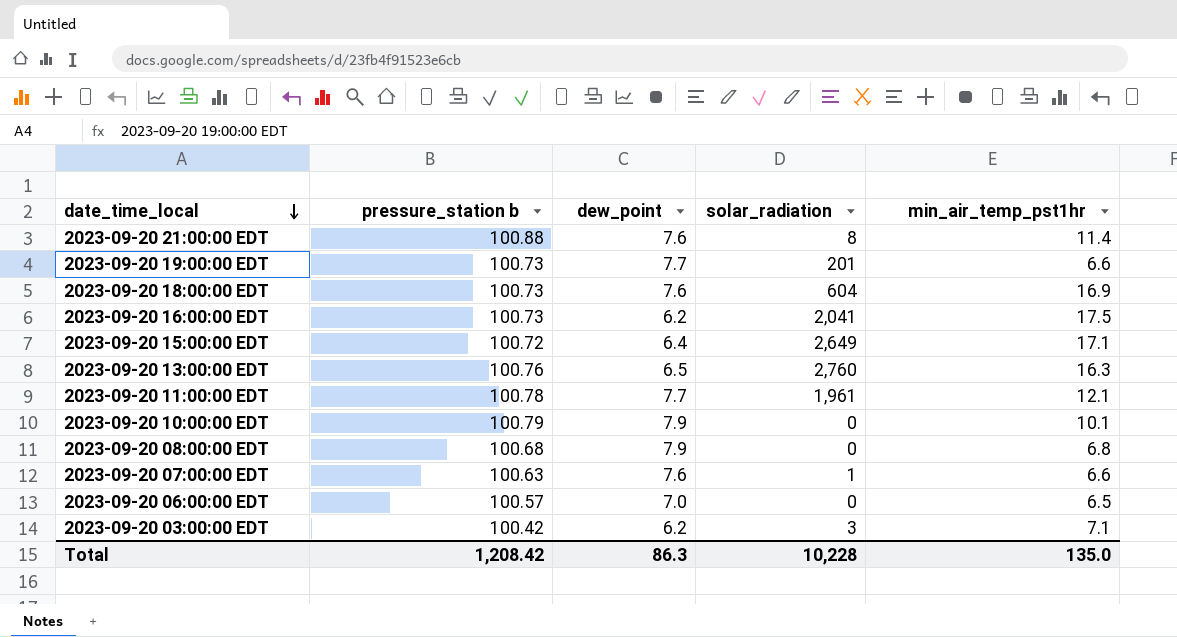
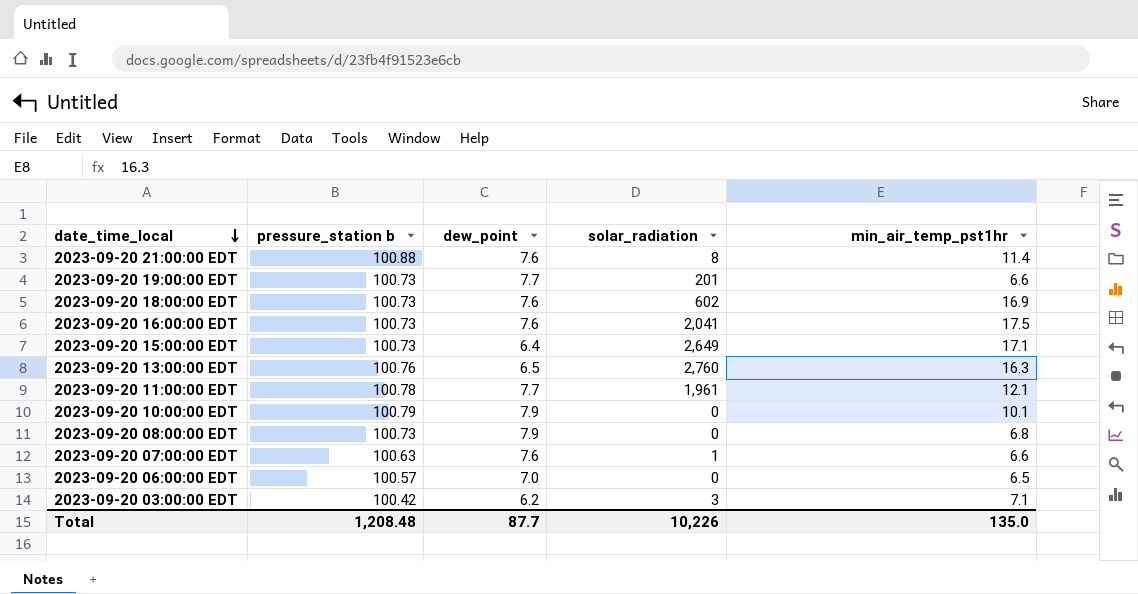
2023-09-20 18:00:00 EDT | solar_radiation: 604 -> 602
2023-09-20 16:00:00 EDT | dew_point: 6.2 -> 7.6
2023-09-20 15:00:00 EDT | pressure_station b: 100.72 -> 100.73
2023-09-20 08:00:00 EDT | pressure_station b: 100.68 -> 100.73
Total | pressure_station b: 1,208.42 -> 1,208.48
Total | dew_point: 86.3 -> 87.7
Total | solar_radiation: 10,228 -> 10,226

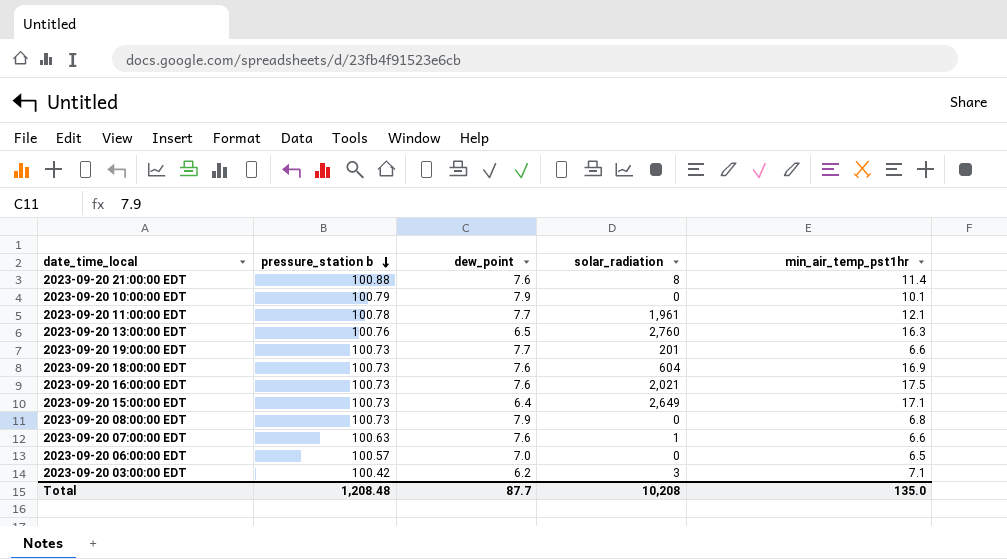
row order: date_time_local descending -> pressure_station b descending
2023-09-20 18:00:00 EDT | solar_radiation: 602 -> 604
2023-09-20 16:00:00 EDT | solar_radiation: 2,041 -> 2,021
Total | solar_radiation: 10,226 -> 10,208

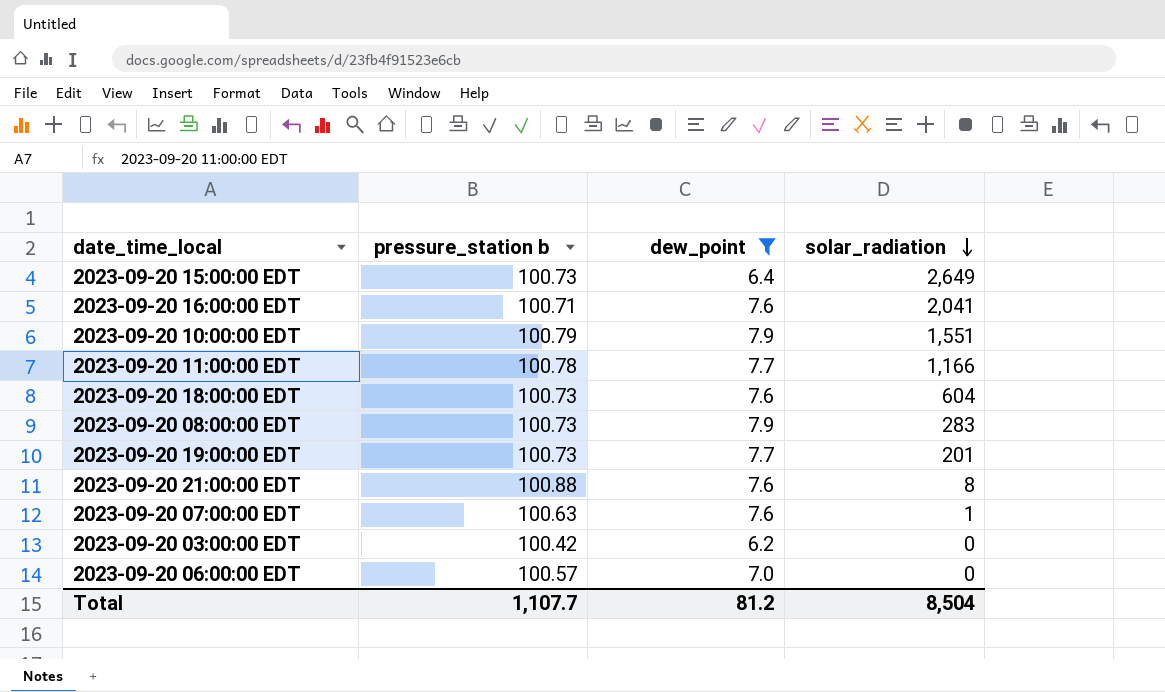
filter: none -> dew_point != 6.5
row order: pressure_station b descending -> solar_radiation descending
column min_air_temp_pst1hr | position: 5 -> none
2023-09-20 16:00:00 EDT | pressure_station b: 100.73 -> 100.71
2023-09-20 16:00:00 EDT | solar_radiation: 2,021 -> 2,041
2023-09-20 10:00:00 EDT | solar_radiation: 0 -> 1,551
2023-09-20 11:00:00 EDT | solar_radiation: 1,961 -> 1,166
2023-09-20 08:00:00 EDT | solar_radiation: 0 -> 283
2023-09-20 03:00:00 EDT | solar_radiation: 3 -> 0
Total | pressure_station b: 1,208.48 -> 1,107.7
Total | dew_point: 87.7 -> 81.2
Total | solar_radiation: 10,208 -> 8,504

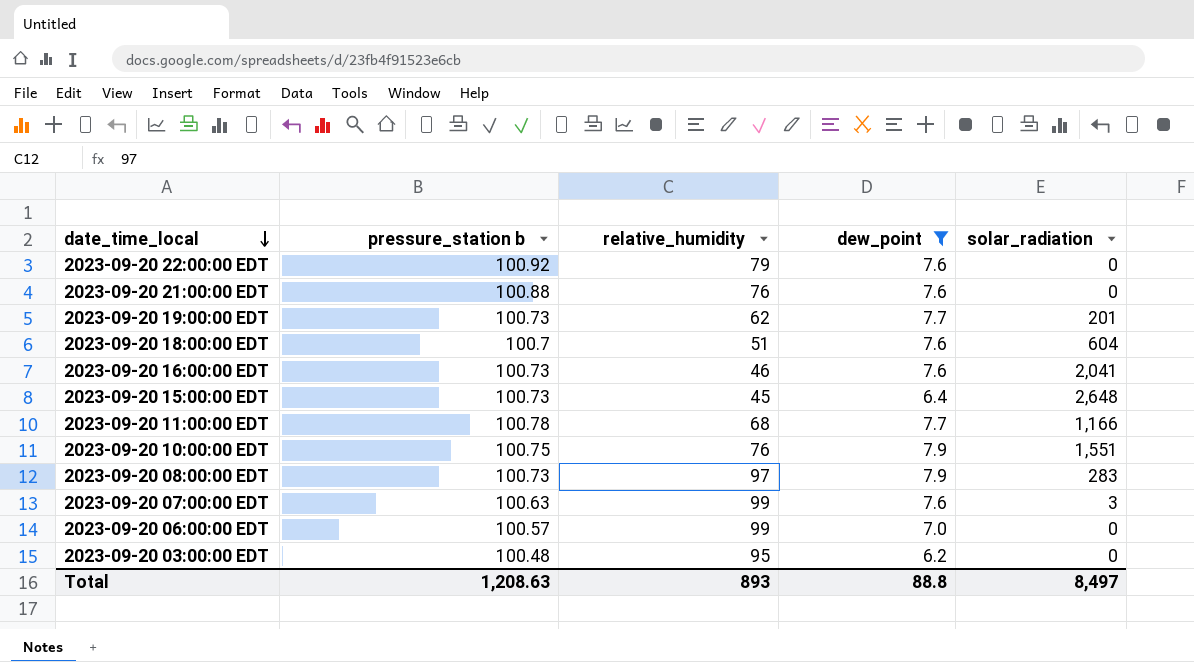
row order: solar_radiation descending -> date_time_local descending
column relative_humidity | position: none -> 3
row 2023-09-20 22:00:00 EDT: none -> 100.92 | 79 | 7.6 | 0
2023-09-20 21:00:00 EDT | solar_radiation: 8 -> 0
2023-09-20 18:00:00 EDT | pressure_station b: 100.73 -> 100.7
2023-09-20 16:00:00 EDT | pressure_station b: 100.71 -> 100.73
2023-09-20 15:00:00 EDT | solar_radiation: 2,649 -> 2,648
2023-09-20 10:00:00 EDT | pressure_station b: 100.79 -> 100.75
2023-09-20 07:00:00 EDT | solar_radiation: 1 -> 3
2023-09-20 03:00:00 EDT | pressure_station b: 100.42 -> 100.48
Total | pressure_station b: 1,107.7 -> 1,208.63
Total | dew_point: 81.2 -> 88.8
Total | solar_radiation: 8,504 -> 8,497

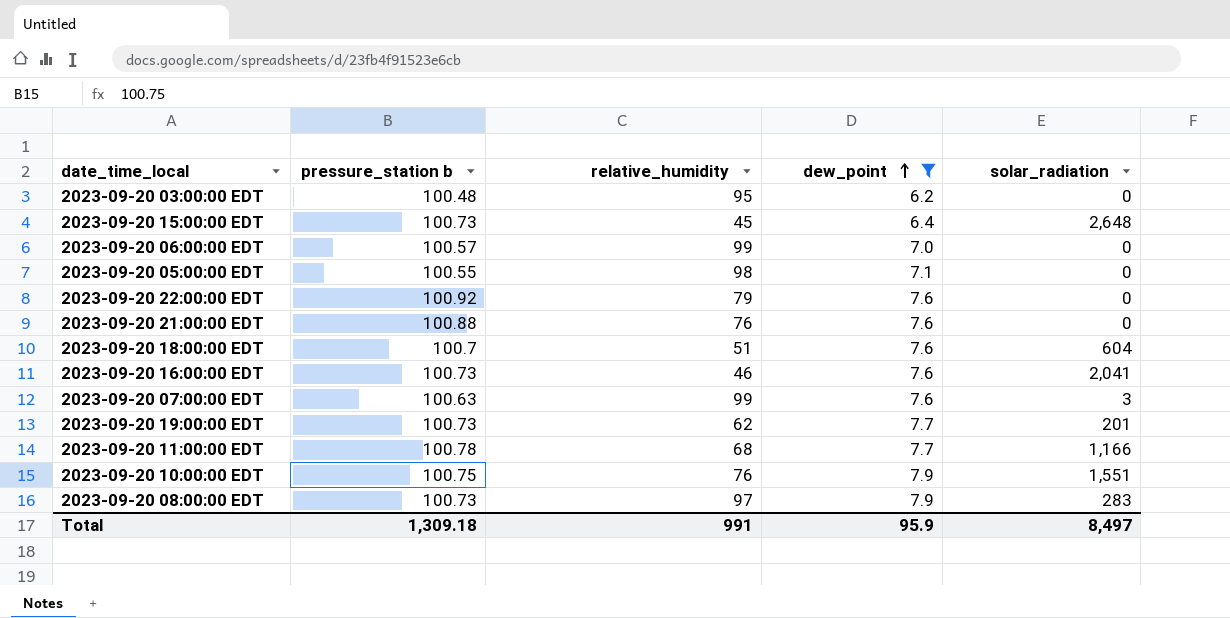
row order: date_time_local descending -> dew_point ascending
row 2023-09-20 05:00:00 EDT: none -> 100.55 | 98 | 7.1 | 0
Total | pressure_station b: 1,208.63 -> 1,309.18
Total | relative_humidity: 893 -> 991
Total | dew_point: 88.8 -> 95.9

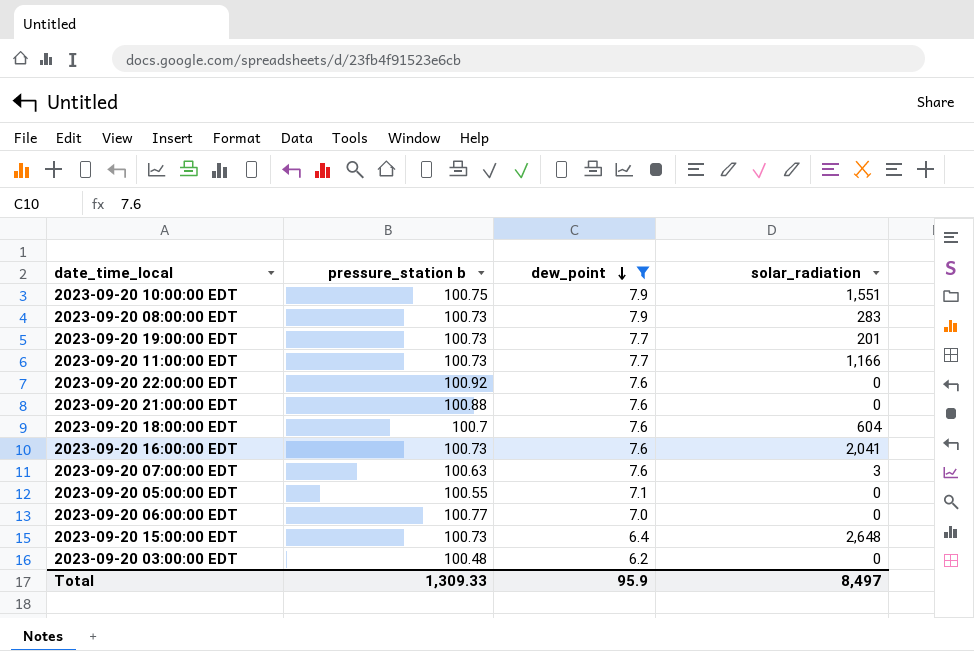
row order: dew_point ascending -> dew_point descending
column relative_humidity | position: 3 -> none
2023-09-20 11:00:00 EDT | pressure_station b: 100.78 -> 100.73
2023-09-20 06:00:00 EDT | pressure_station b: 100.57 -> 100.77
Total | pressure_station b: 1,309.18 -> 1,309.33

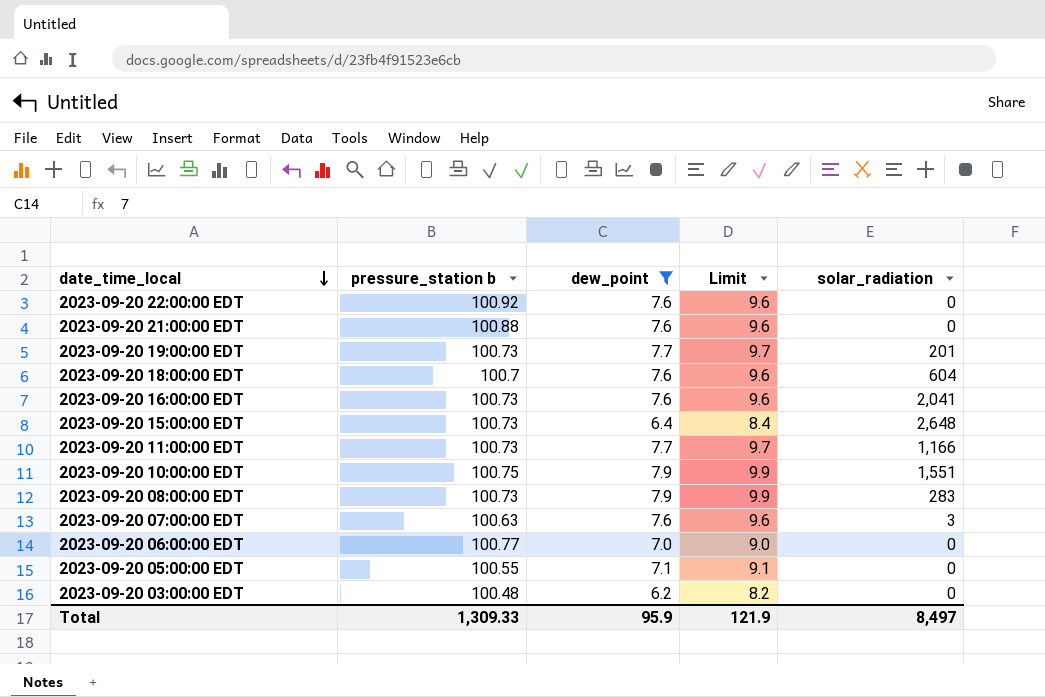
row order: dew_point descending -> date_time_local descending
column Limit | formula: none -> [dew_point] + 2

